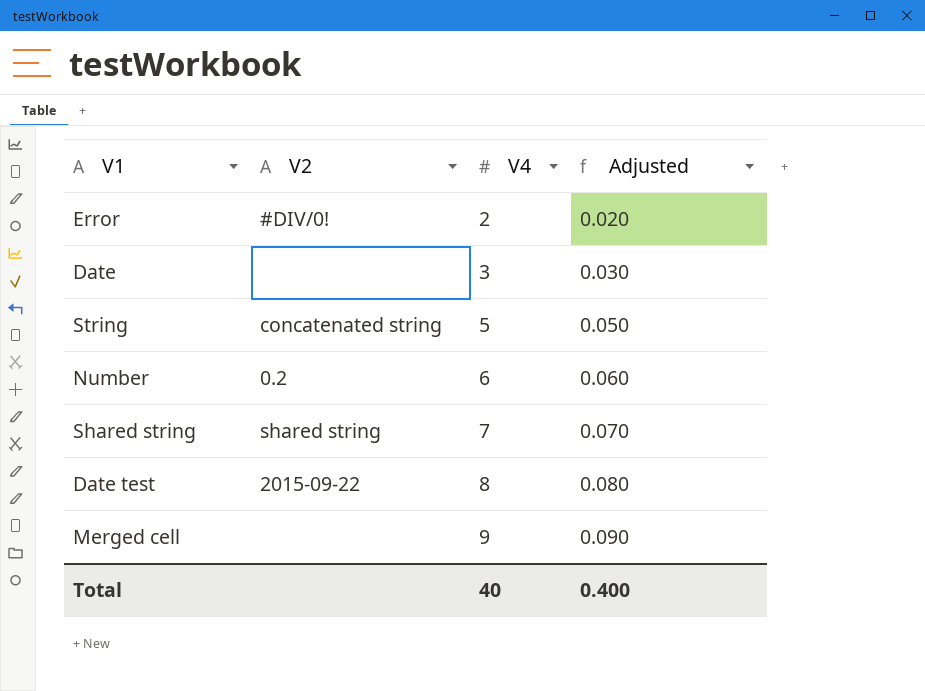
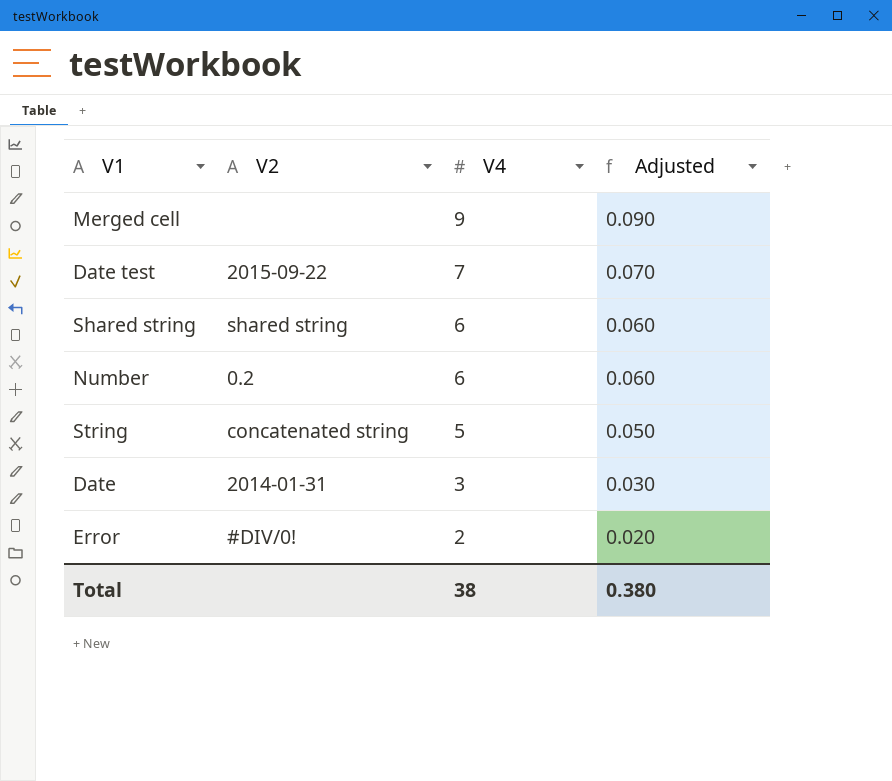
row order: V4 ascending -> V4 descending
Date test | V4: 8 -> 7
Date test | Adjusted: 0.080 -> 0.070
Shared string | V4: 7 -> 6
Shared string | Adjusted: 0.070 -> 0.060
Date | V2: none -> 2014-01-31
Total | V4: 40 -> 38
Total | Adjusted: 0.400 -> 0.380

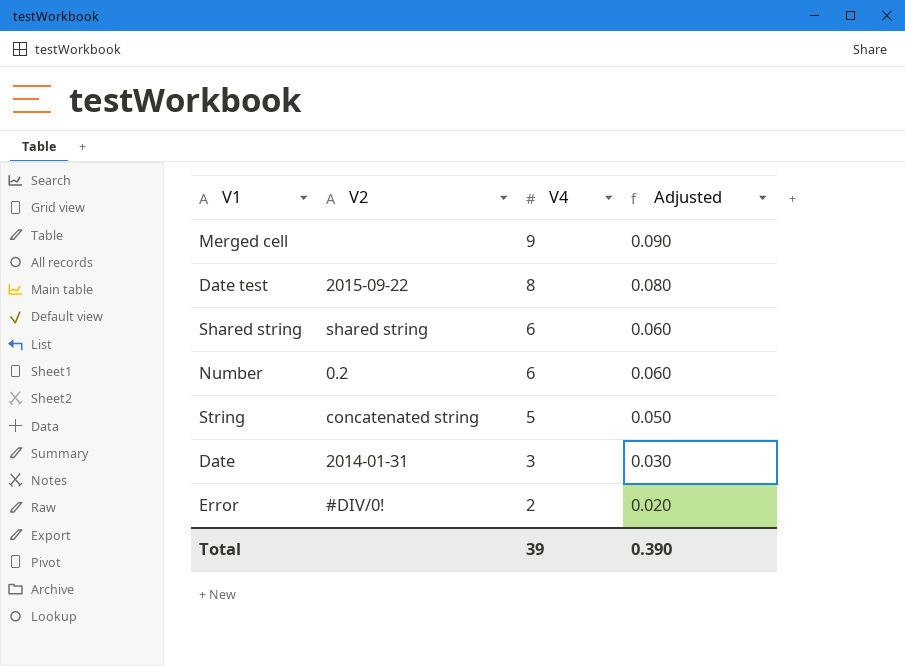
Date test | V4: 7 -> 8
Date test | Adjusted: 0.070 -> 0.080
Total | V4: 38 -> 39
Total | Adjusted: 0.380 -> 0.390

